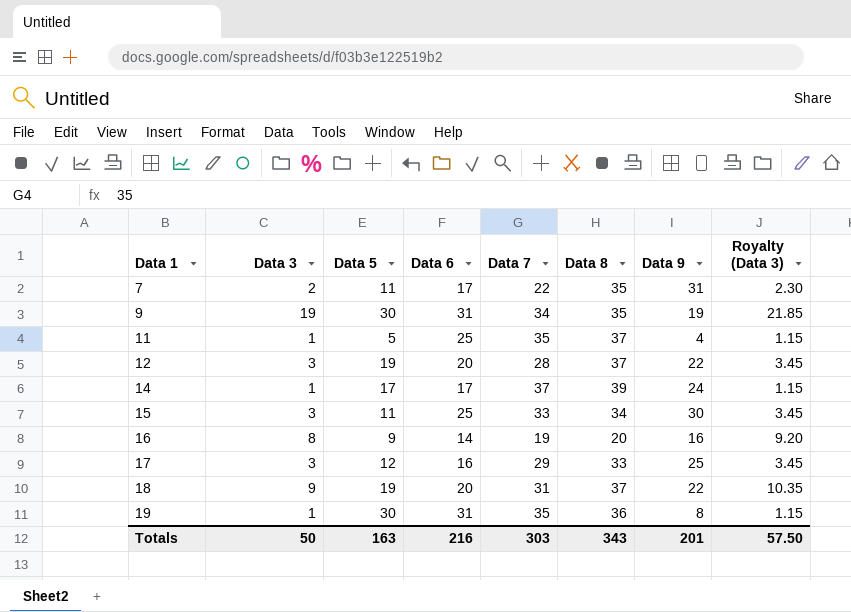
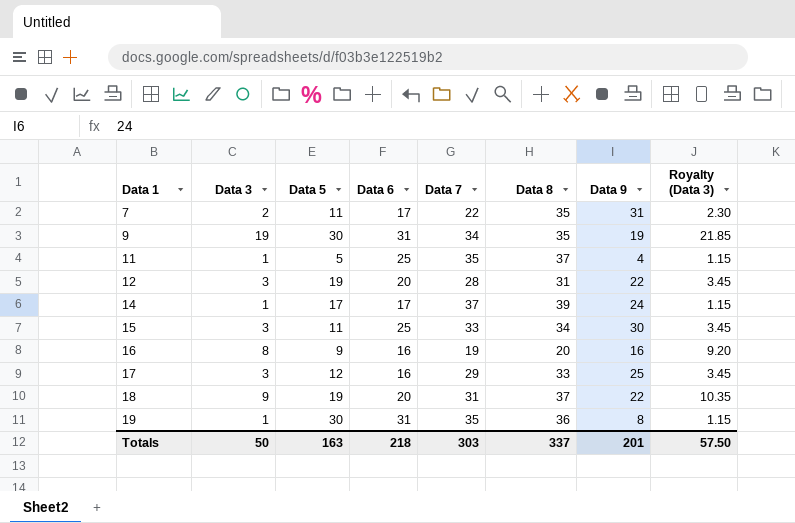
12 | Data 8: 37 -> 31
16 | Data 6: 14 -> 16
Totals | Data 6: 216 -> 218
Totals | Data 8: 343 -> 337

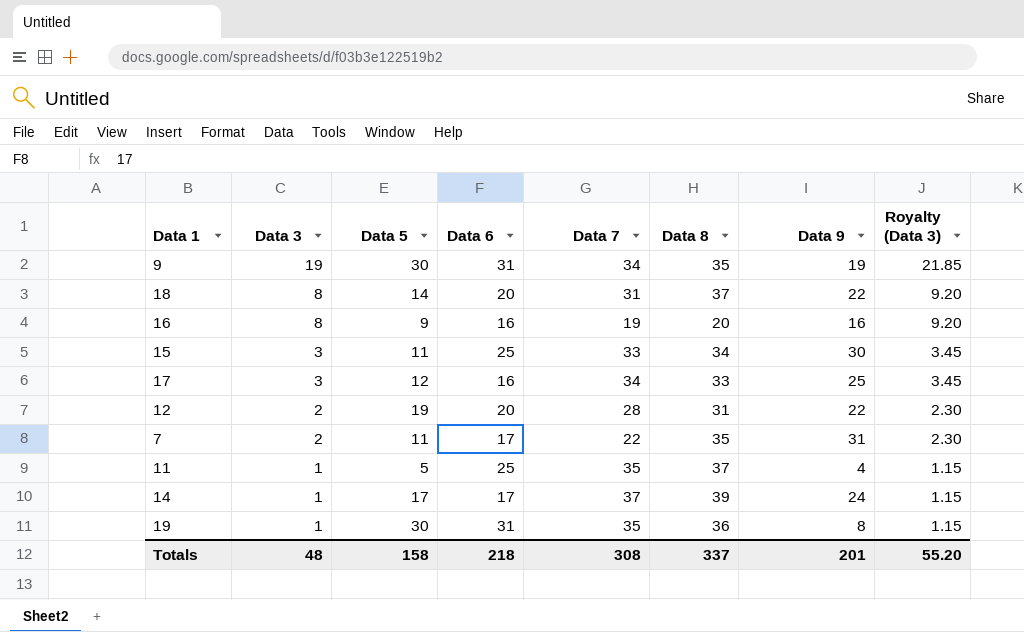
row order: Data 1 ascending -> Data 3 descending
18 | Data 3: 9 -> 8
18 | Data 5: 19 -> 14
18 | Royalty (Data 3): 10.35 -> 9.20
17 | Data 7: 29 -> 34
12 | Data 3: 3 -> 2
12 | Royalty (Data 3): 3.45 -> 2.30
Totals | Data 3: 50 -> 48
Totals | Data 5: 163 -> 158
Totals | Data 7: 303 -> 308
Totals | Royalty (Data 3): 57.50 -> 55.20

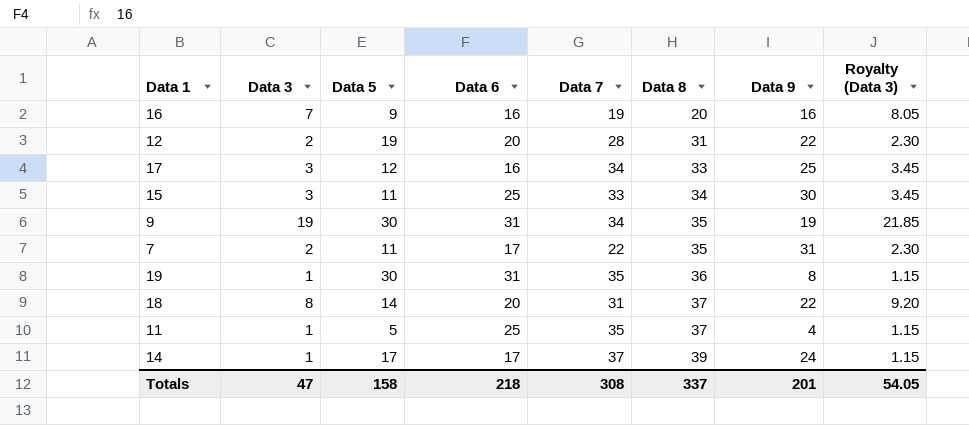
row order: Data 3 descending -> Data 8 ascending
16 | Data 3: 8 -> 7
16 | Royalty (Data 3): 9.20 -> 8.05
Totals | Data 3: 48 -> 47
Totals | Royalty (Data 3): 55.20 -> 54.05

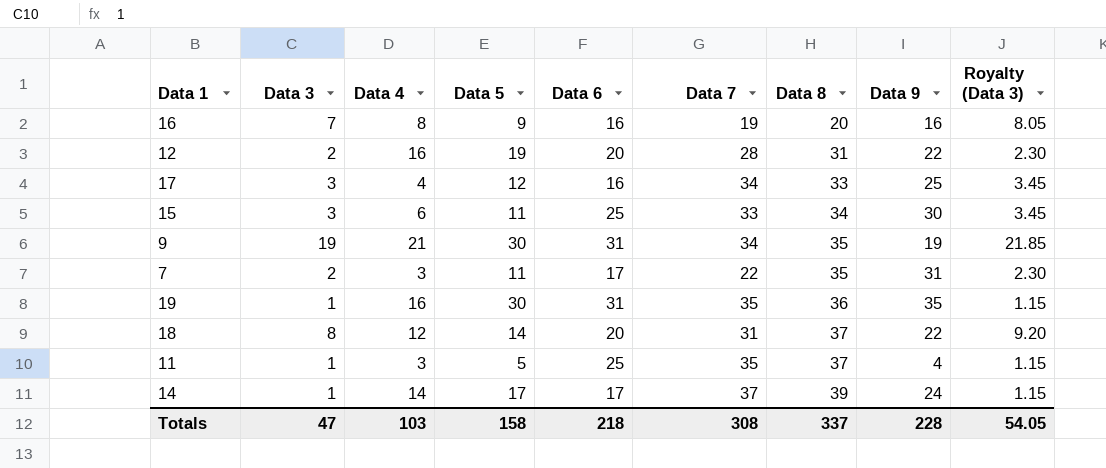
column Data 4 | position: none -> 3
19 | Data 9: 8 -> 35
Totals | Data 9: 201 -> 228

